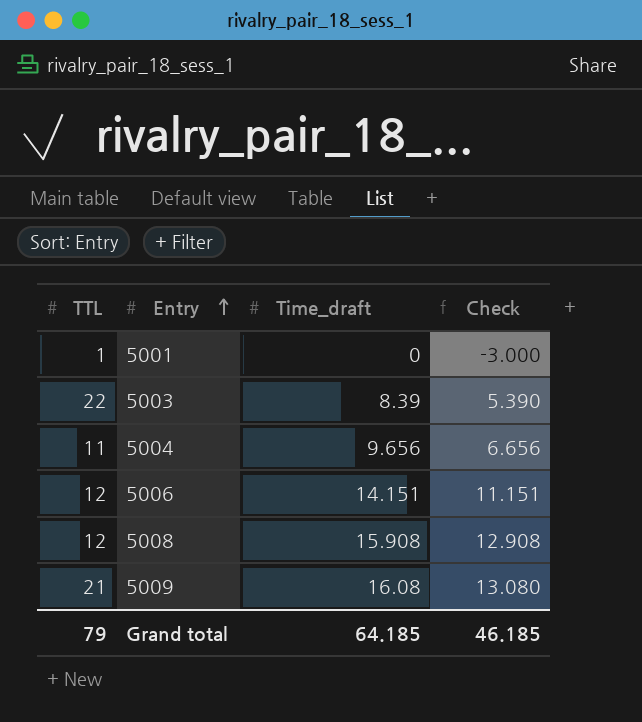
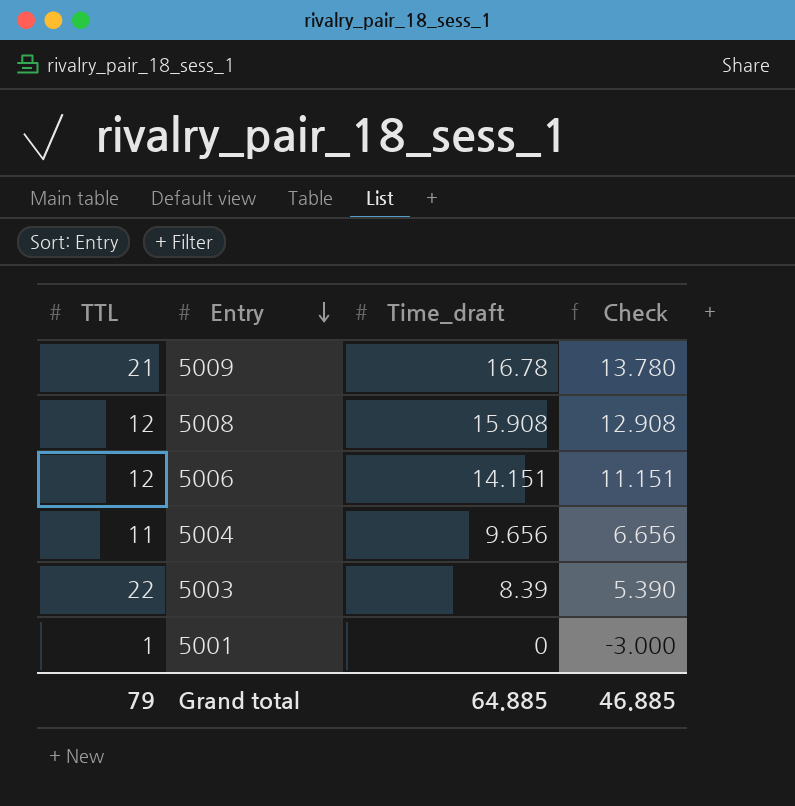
row order: Entry ascending -> Entry descending
5009 | Time_draft: 16.08 -> 16.78
5009 | Check: 13.080 -> 13.780
Grand total | Time_draft: 64.185 -> 64.885
Grand total | Check: 46.185 -> 46.885

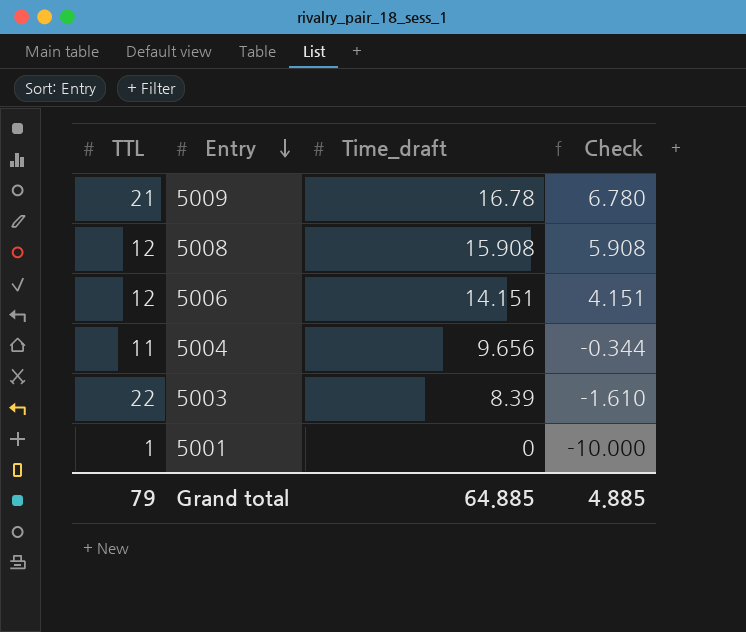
column Check | formula: [Time_draft] - 3 -> [Time_draft] - 10
Grand total | Check: 46.885 -> 4.885

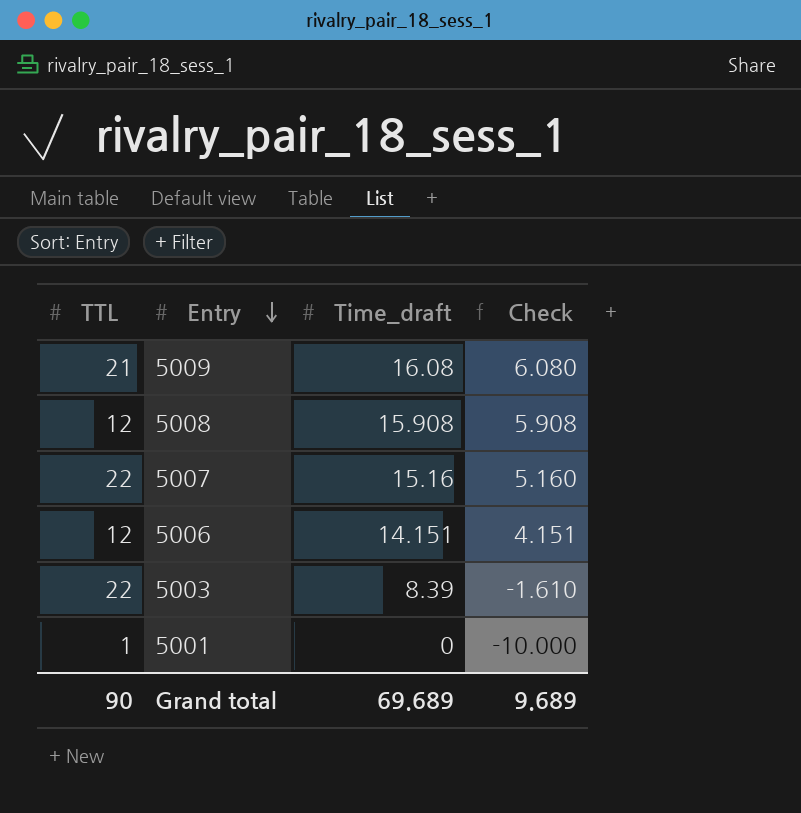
row 5004: 11 | 9.656 | -0.344 -> none
5009 | Time_draft: 16.78 -> 16.08
5009 | Check: 6.780 -> 6.080
row 5007: none -> 22 | 15.16 | 5.160
Grand total | TTL: 79 -> 90
Grand total | Time_draft: 64.885 -> 69.689
Grand total | Check: 4.885 -> 9.689

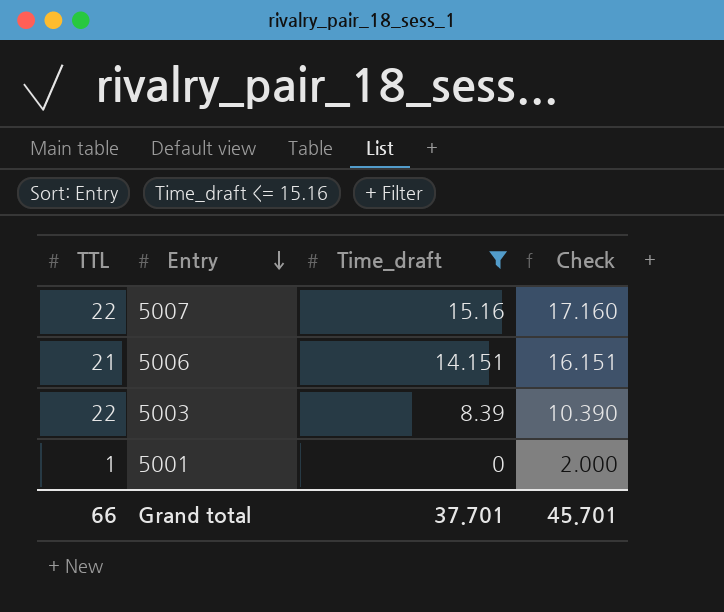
filter: none -> Time_draft <= 15.16
column Check | formula: [Time_draft] - 10 -> [Time_draft] + 2
5006 | TTL: 12 -> 21
Grand total | TTL: 90 -> 66
Grand total | Time_draft: 69.689 -> 37.701
Grand total | Check: 9.689 -> 45.701

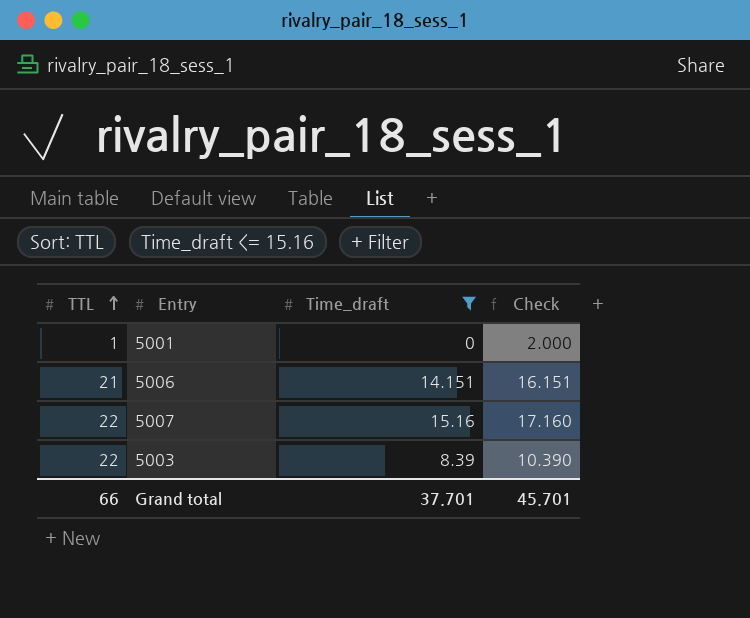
row order: Entry descending -> TTL ascending

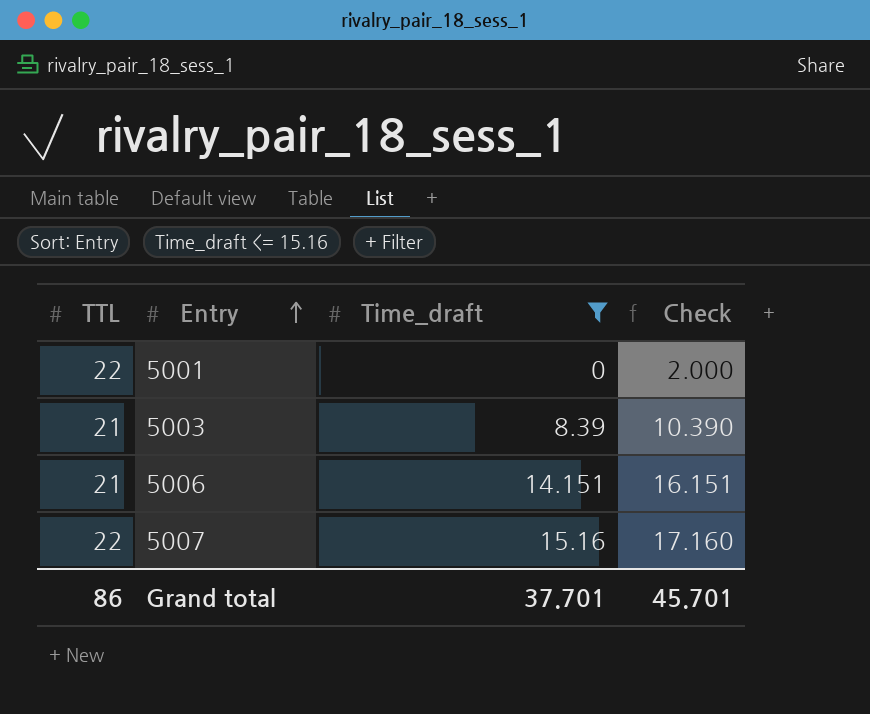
row order: TTL ascending -> Entry ascending
5001 | TTL: 1 -> 22
5003 | TTL: 22 -> 21
Grand total | TTL: 66 -> 86

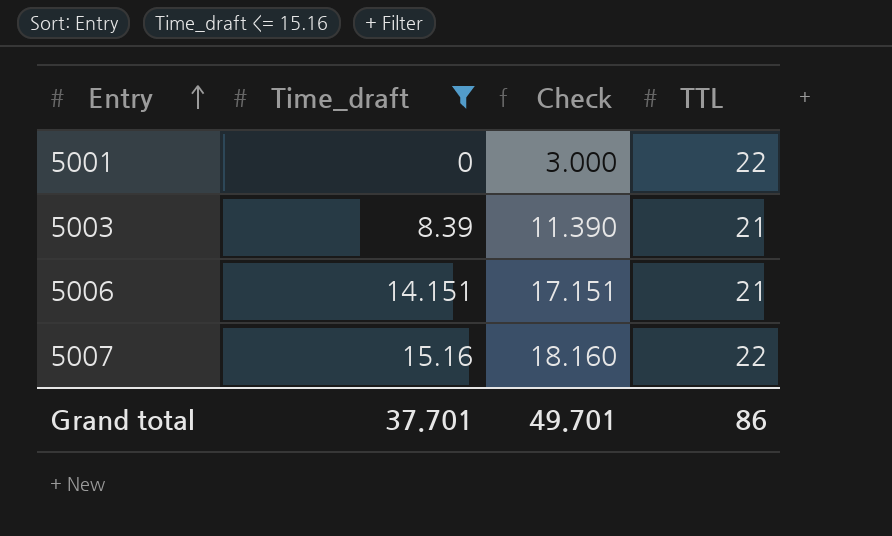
column Check | formula: [Time_draft] + 2 -> [Time_draft] + 3
column TTL | position: 1 -> 4
Grand total | Check: 45.701 -> 49.701

